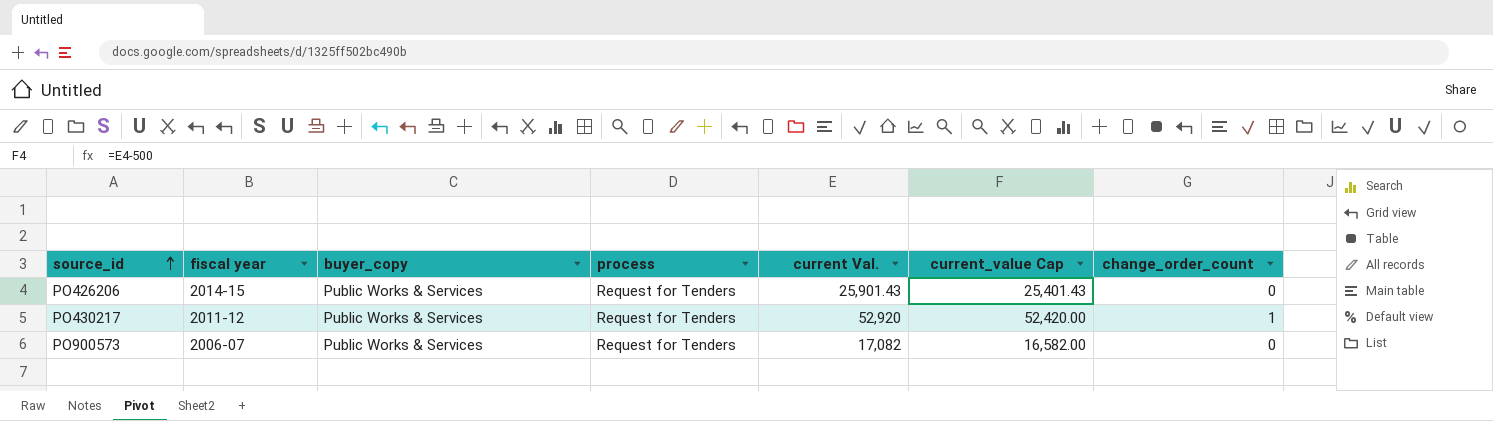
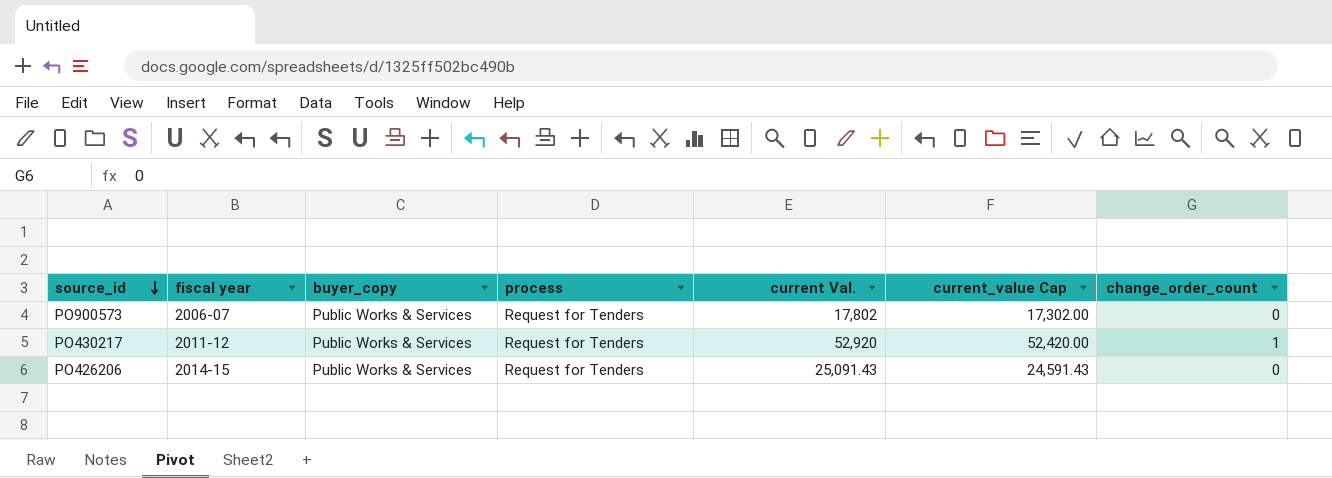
row order: source_id ascending -> source_id descending
PO900573 | current Val.: 17,082 -> 17,802
PO900573 | current_value Cap: 16,582.00 -> 17,302.00
PO426206 | current Val.: 25,901.43 -> 25,091.43
PO426206 | current_value Cap: 25,401.43 -> 24,591.43

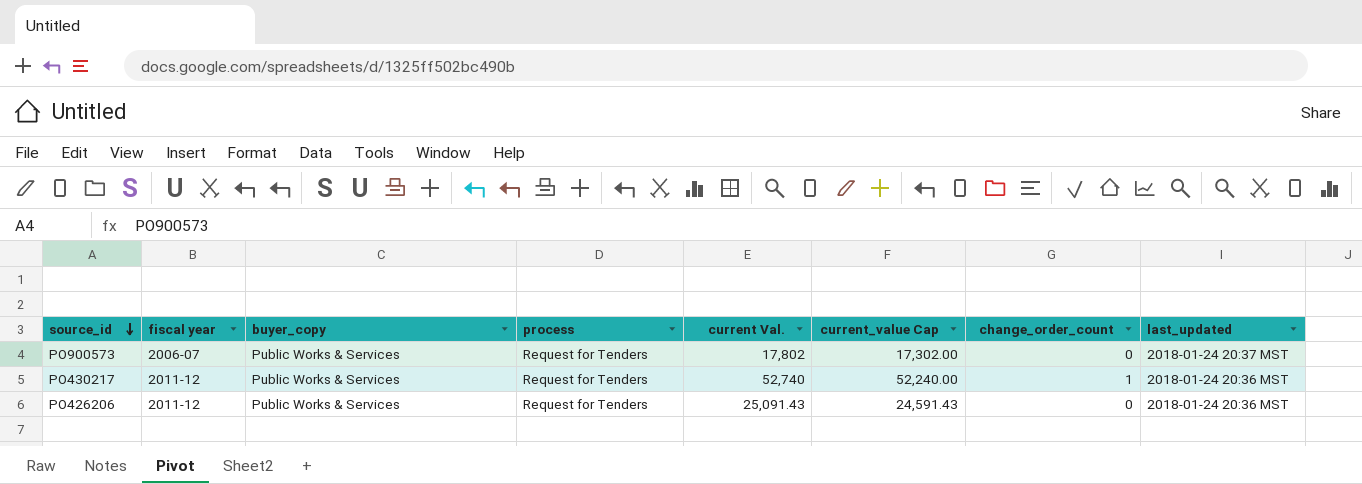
column last_updated | position: none -> 8
PO430217 | current Val.: 52,920 -> 52,740
PO430217 | current_value Cap: 52,420.00 -> 52,240.00
PO426206 | fiscal year: 2014-15 -> 2011-12

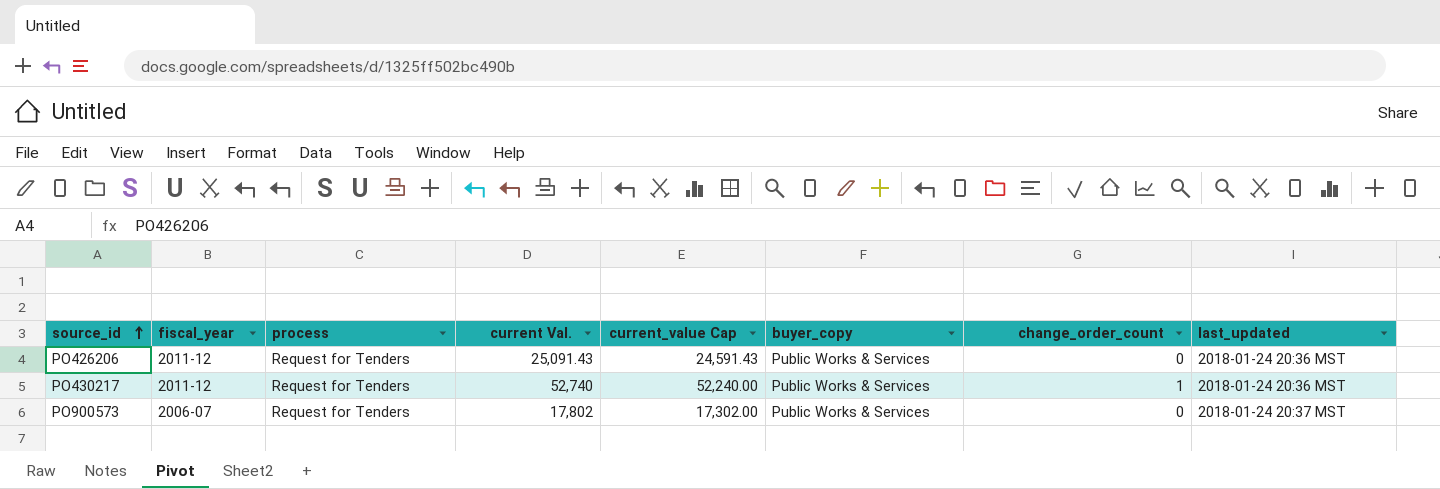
row order: source_id descending -> source_id ascending
column name: fiscal year -> fiscal_year
column buyer_copy | position: 3 -> 6

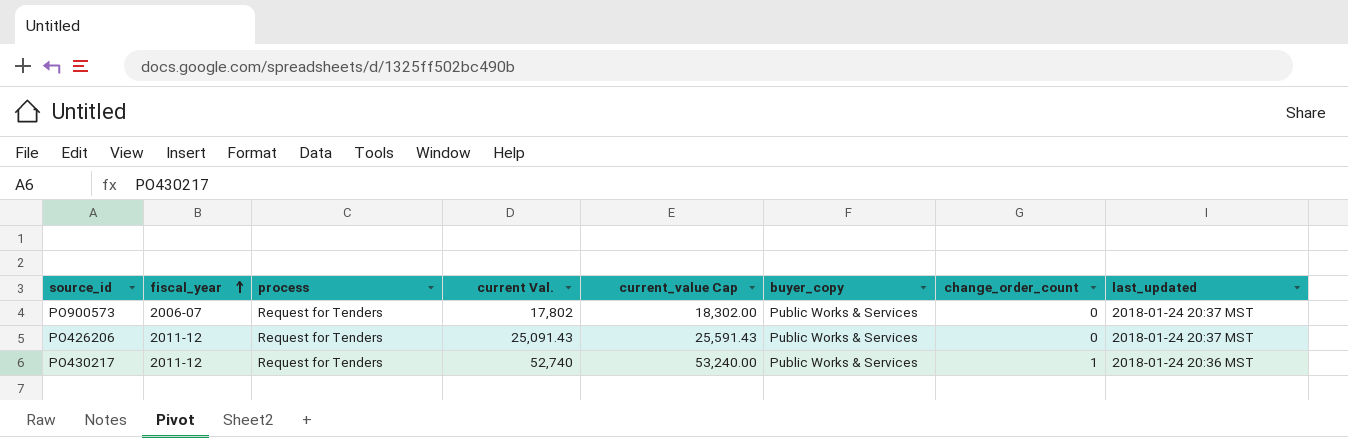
row order: source_id ascending -> fiscal_year ascending
column current_value Cap | formula: [current Val.] - 500 -> [current Val.] + 500
PO426206 | last_updated: 2018-01-24 20:36 MST -> 2018-01-24 20:37 MST

